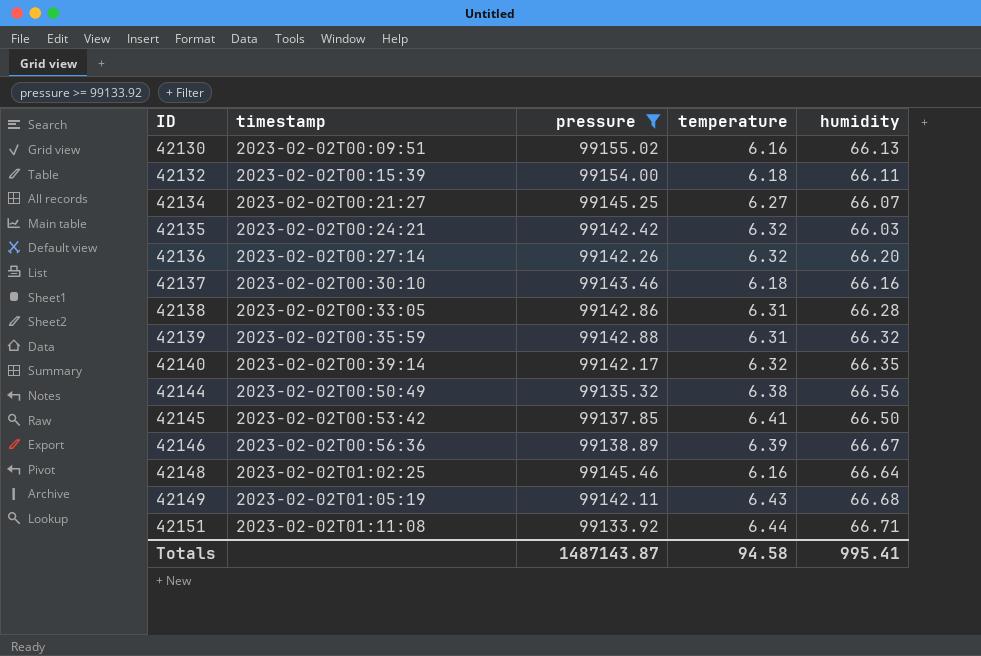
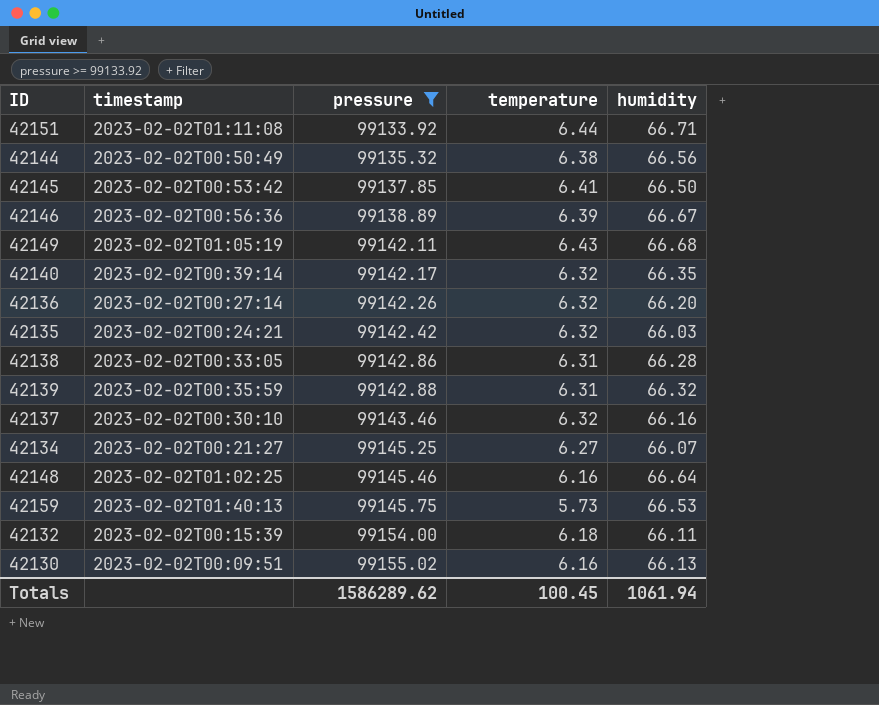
row order: ID ascending -> pressure ascending
42137 | temperature: 6.18 -> 6.32
row 42159: none -> 2023-02-02T01:40:13 | 99145.75 | 5.73 | 66.53
Totals | pressure: 1487143.87 -> 1586289.62
Totals | temperature: 94.58 -> 100.45
Totals | humidity: 995.41 -> 1061.94

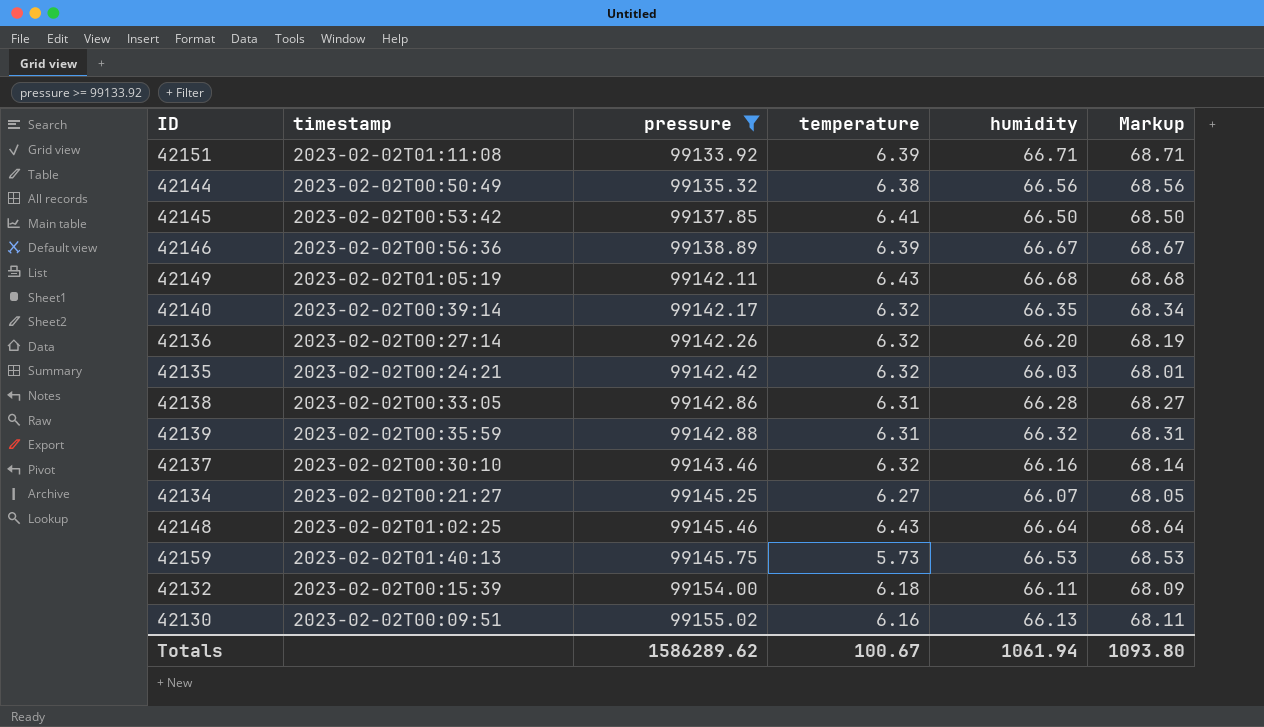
column Markup | formula: none -> [humidity] * 1.03
42151 | temperature: 6.44 -> 6.39
42148 | temperature: 6.16 -> 6.43
Totals | temperature: 100.45 -> 100.67

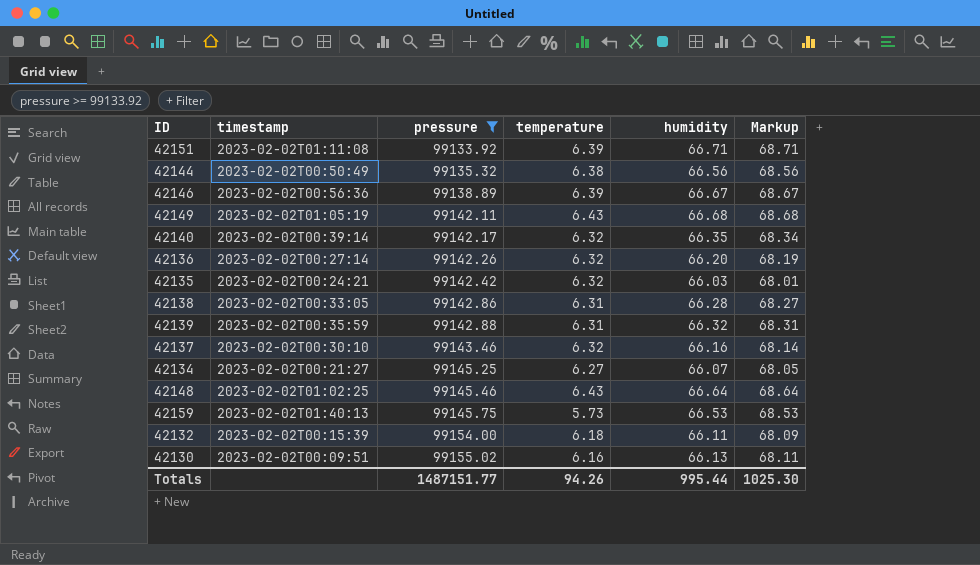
row 42145: 2023-02-02T00:53:42 | 99137.85 | 6.41 | 66.50 | 68.50 -> none
Totals | pressure: 1586289.62 -> 1487151.77
Totals | temperature: 100.67 -> 94.26
Totals | humidity: 1061.94 -> 995.44
Totals | Markup: 1093.80 -> 1025.30

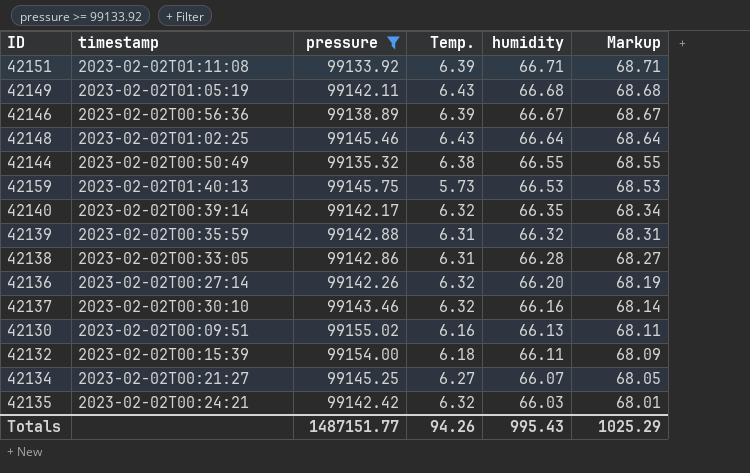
row order: pressure ascending -> humidity descending
column name: temperature -> Temp.
42144 | humidity: 66.56 -> 66.55
42144 | Markup: 68.56 -> 68.55
Totals | humidity: 995.44 -> 995.43
Totals | Markup: 1025.30 -> 1025.29

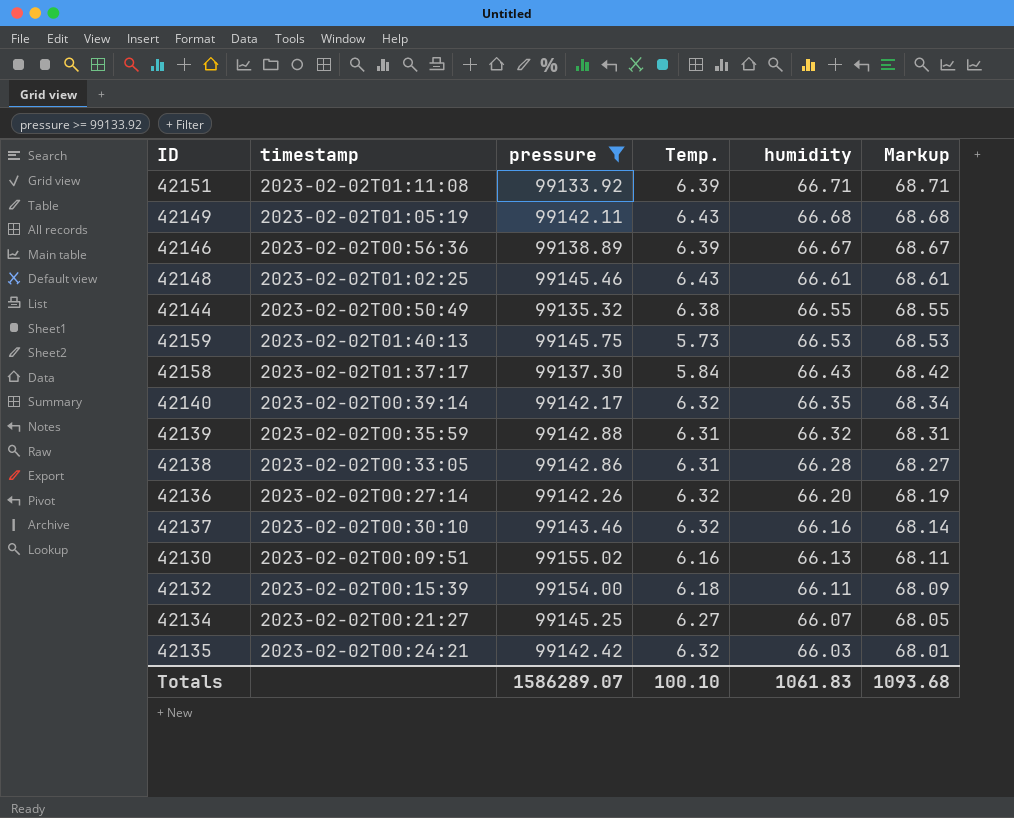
42148 | humidity: 66.64 -> 66.61
42148 | Markup: 68.64 -> 68.61
row 42158: none -> 2023-02-02T01:37:17 | 99137.30 | 5.84 | 66.43 | 68.42
Totals | pressure: 1487151.77 -> 1586289.07
Totals | Temp.: 94.26 -> 100.10
Totals | humidity: 995.43 -> 1061.83
Totals | Markup: 1025.29 -> 1093.68

